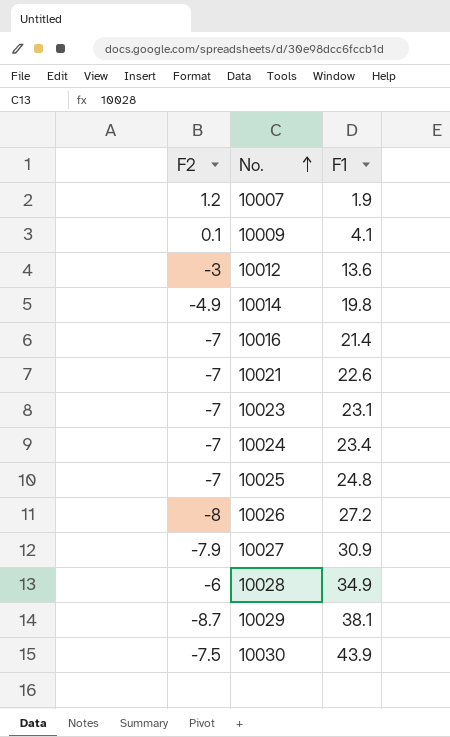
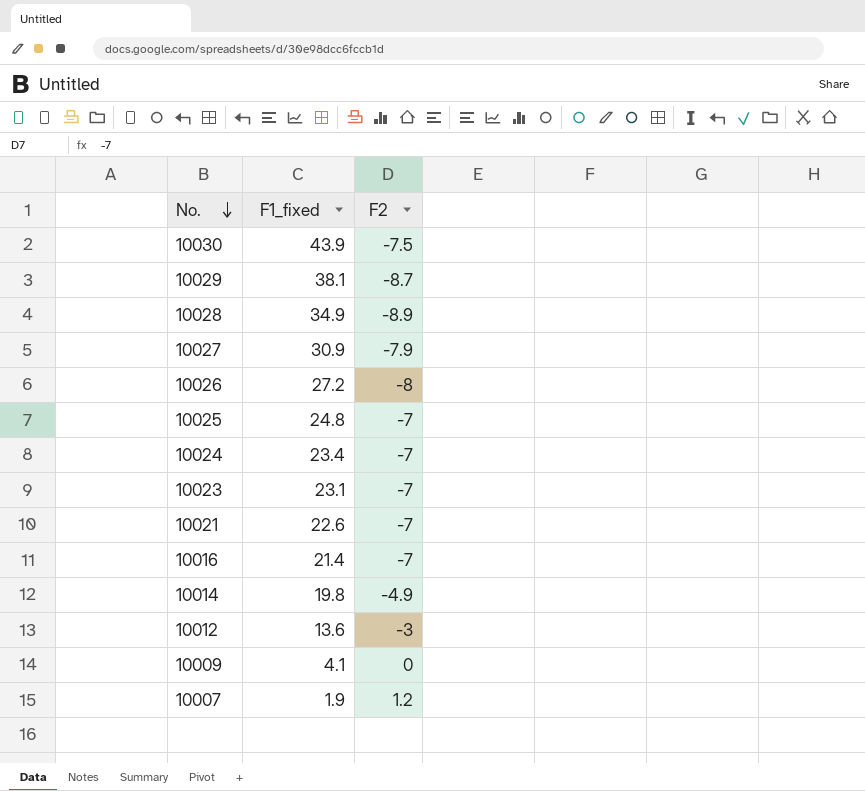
row order: No. ascending -> No. descending
column name: F1 -> F1_fixed
column F2 | position: 1 -> 3
10028 | F2: -6 -> -8.9
10009 | F2: 0.1 -> 0

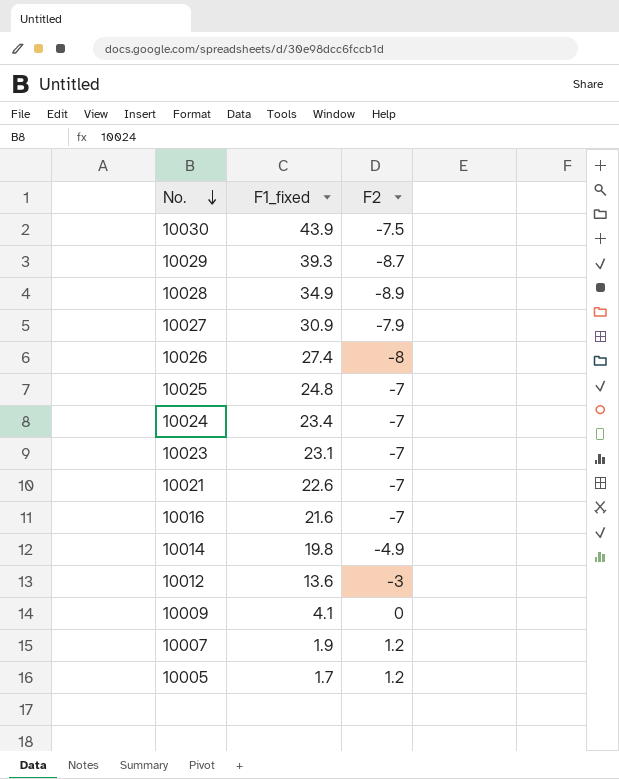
10029 | F1_fixed: 38.1 -> 39.3
10026 | F1_fixed: 27.2 -> 27.4
10016 | F1_fixed: 21.4 -> 21.6
row 10005: none -> 1.7 | 1.2

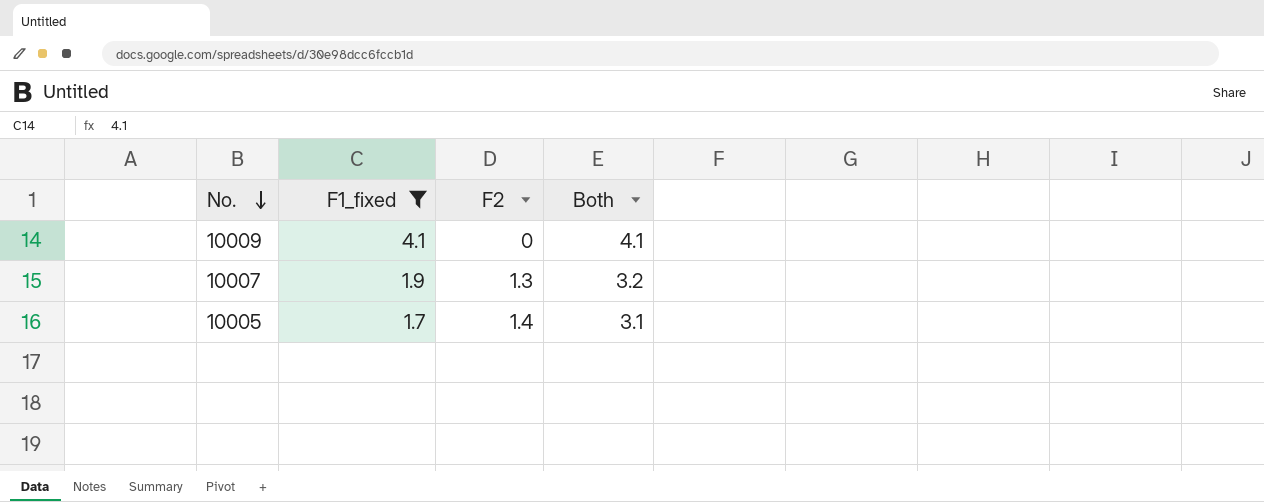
filter: none -> F1_fixed <= 4.1
column Both | formula: none -> [F1_fixed] + [F2]
10007 | F2: 1.2 -> 1.3
10005 | F2: 1.2 -> 1.4

